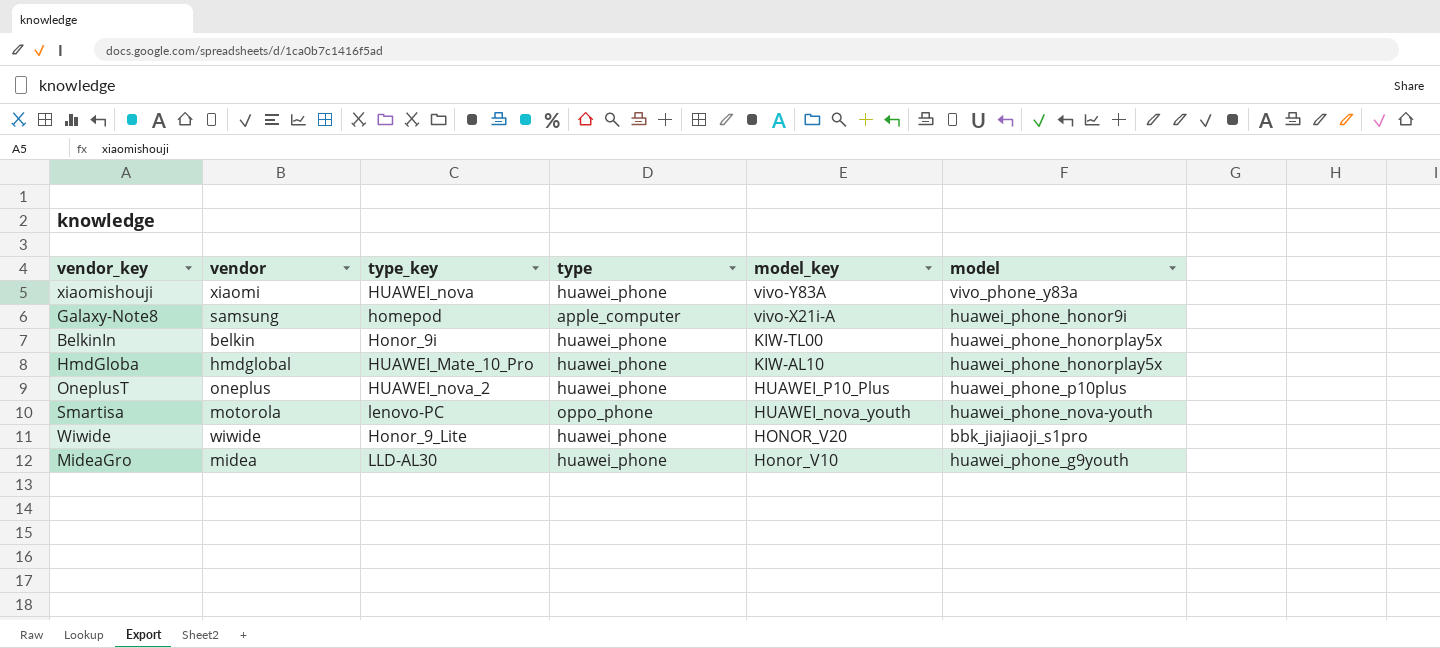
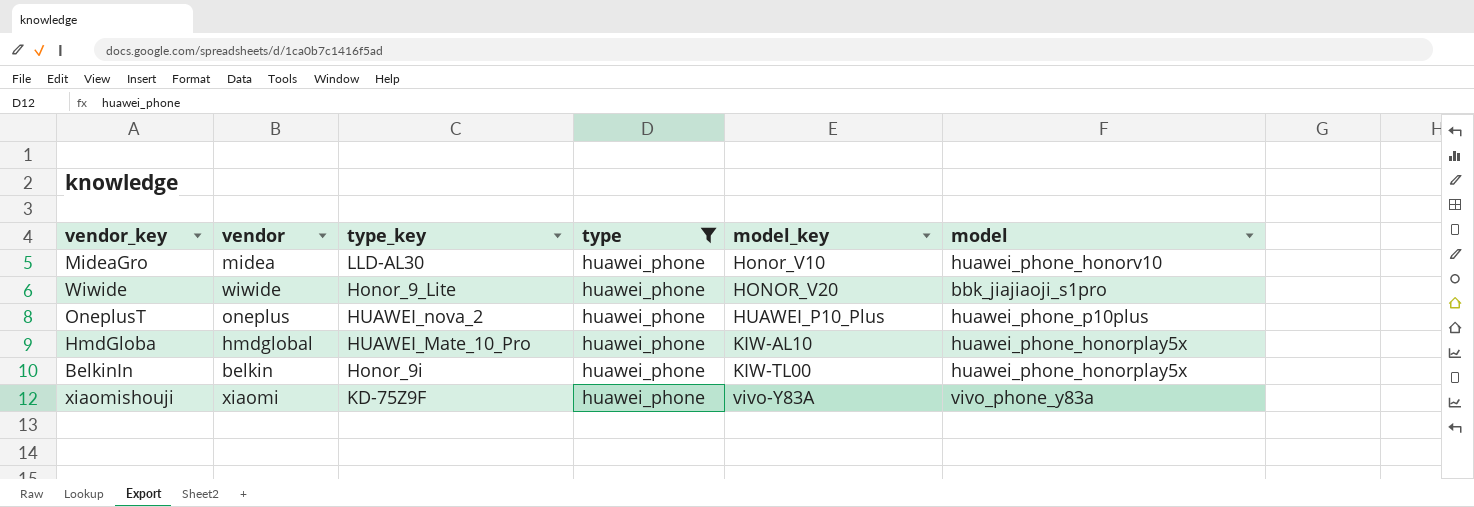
filter: none -> type = huawei_phone
row order: model_key descending -> model_key ascending
MideaGro | model: huawei_phone_g9youth -> huawei_phone_honorv10
xiaomishouji | type_key: HUAWEI_nova -> KD-75Z9F

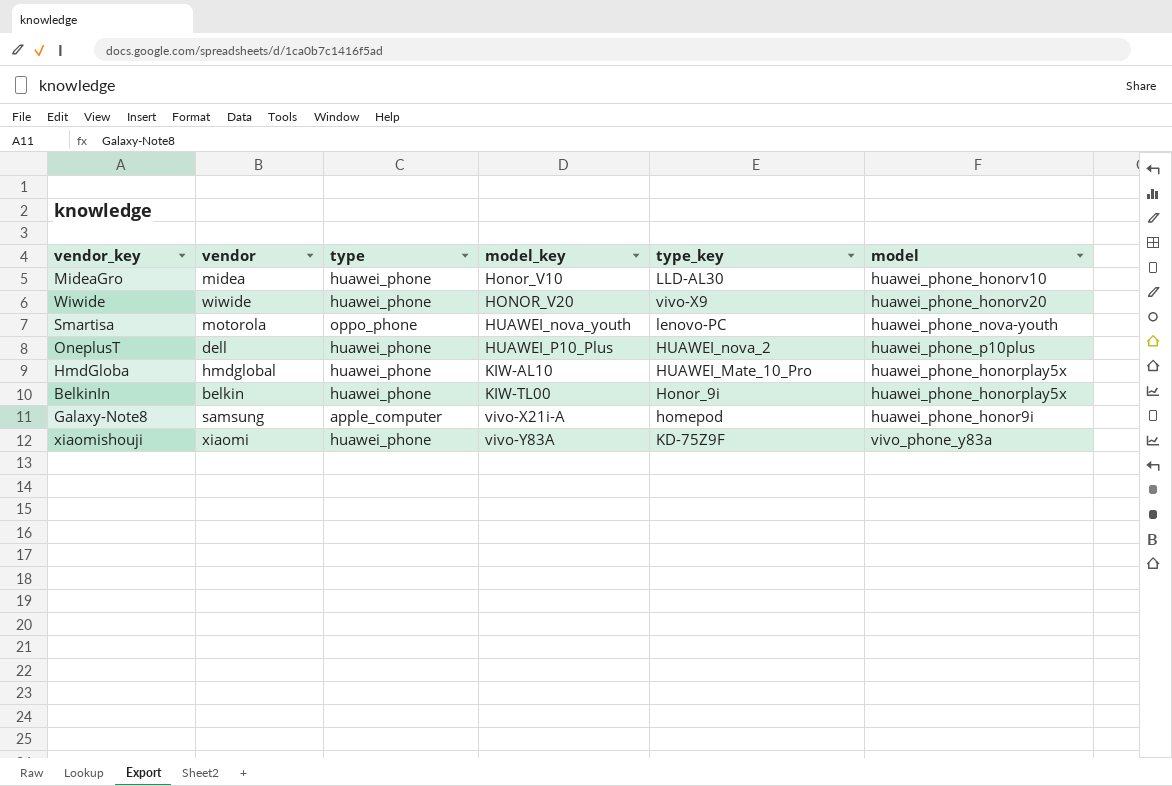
filter: type = huawei_phone -> none
column type_key | position: 3 -> 5
Wiwide | type_key: Honor_9_Lite -> vivo-X9
Wiwide | model: bbk_jiajiaoji_s1pro -> huawei_phone_honorv20
OneplusT | vendor: oneplus -> dell

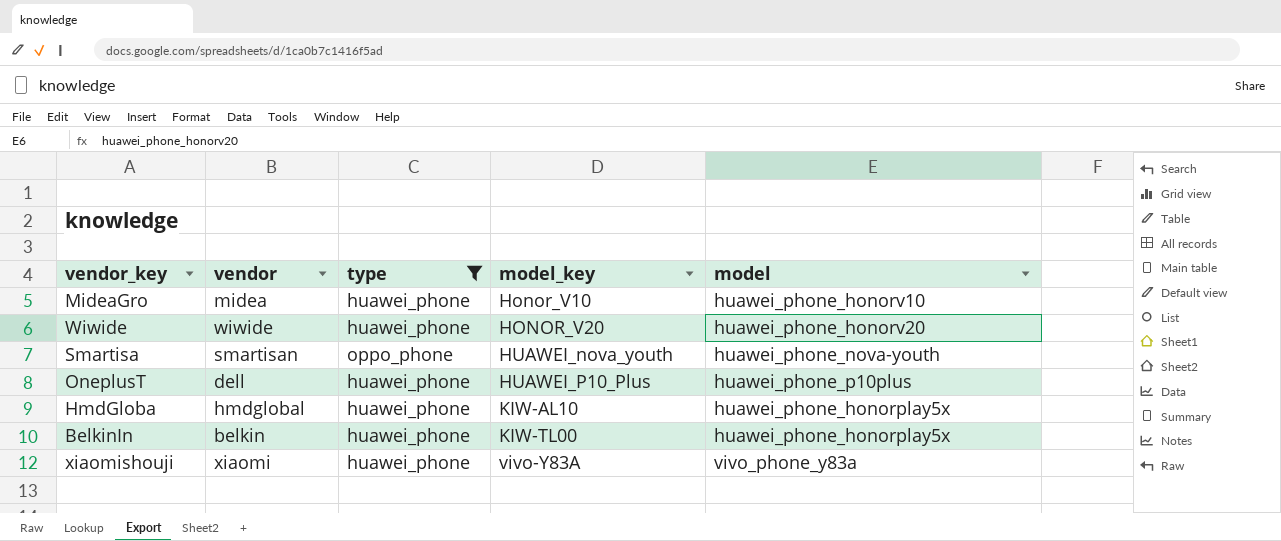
filter: none -> type != apple_computer
column type_key | position: 5 -> none
Smartisa | vendor: motorola -> smartisan

